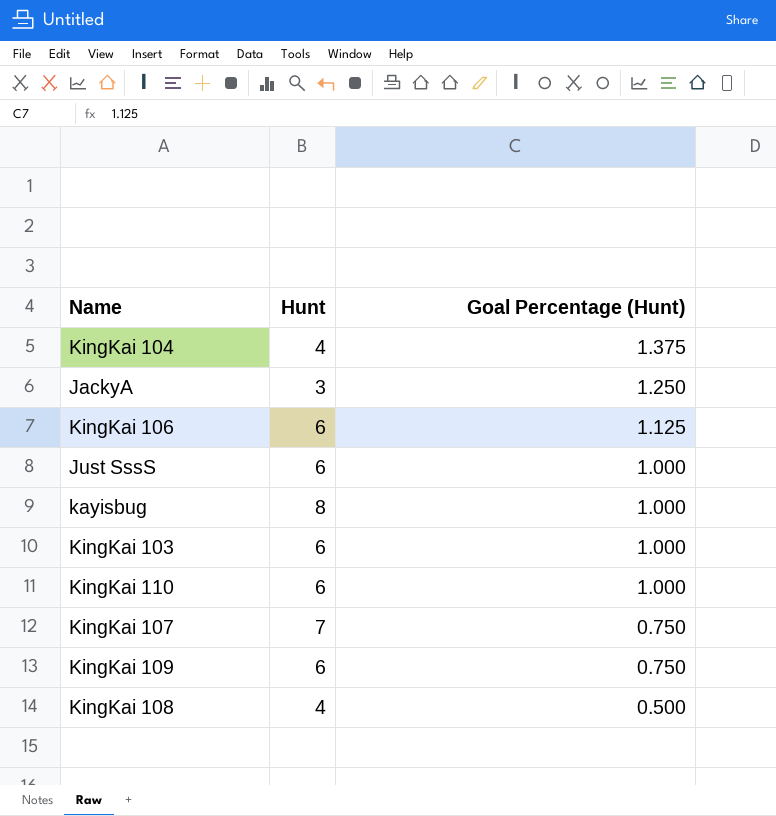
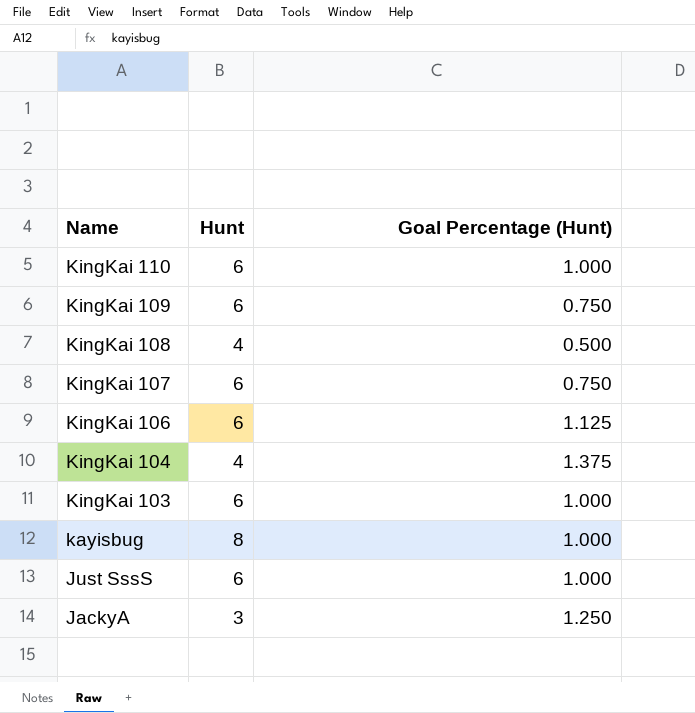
row order: Goal Percentage (Hunt) descending -> Name descending
KingKai 107 | Hunt: 7 -> 6

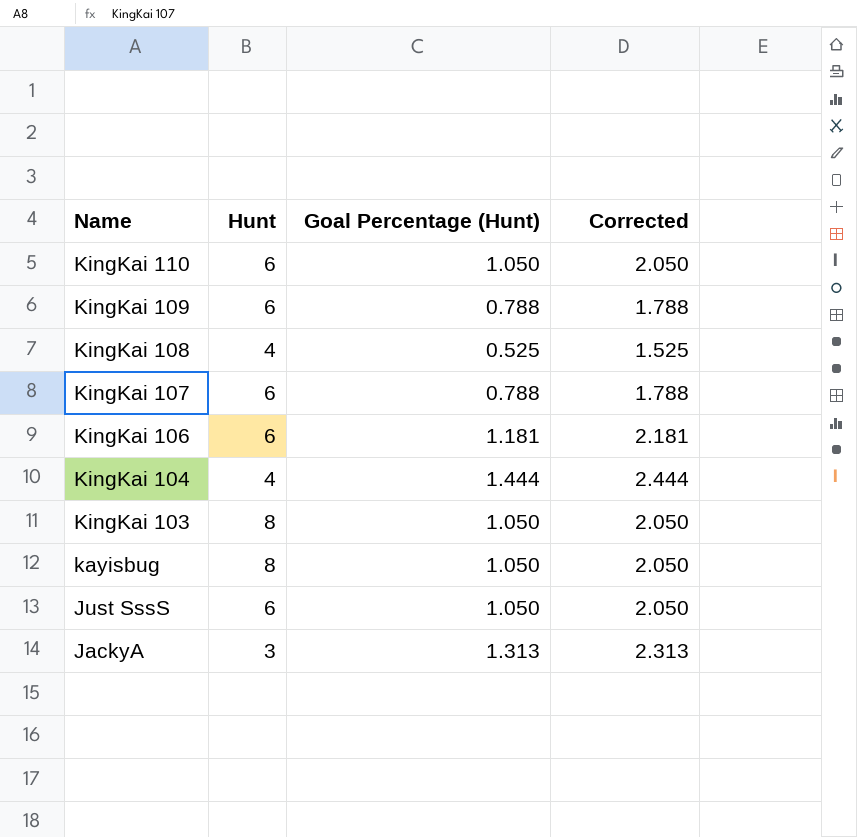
column Corrected | formula: none -> [Goal Percentage (Hunt)] + 1
KingKai 110 | Goal Percentage (Hunt): 1.000 -> 1.050
KingKai 109 | Goal Percentage (Hunt): 0.750 -> 0.788
KingKai 108 | Goal Percentage (Hunt): 0.500 -> 0.525
KingKai 107 | Goal Percentage (Hunt): 0.750 -> 0.788
KingKai 106 | Goal Percentage (Hunt): 1.125 -> 1.181
KingKai 104 | Goal Percentage (Hunt): 1.375 -> 1.444
KingKai 103 | Hunt: 6 -> 8
KingKai 103 | Goal Percentage (Hunt): 1.000 -> 1.050
kayisbug | Goal Percentage (Hunt): 1.000 -> 1.050
Just SssS | Goal Percentage (Hunt): 1.000 -> 1.050
JackyA | Goal Percentage (Hunt): 1.250 -> 1.313

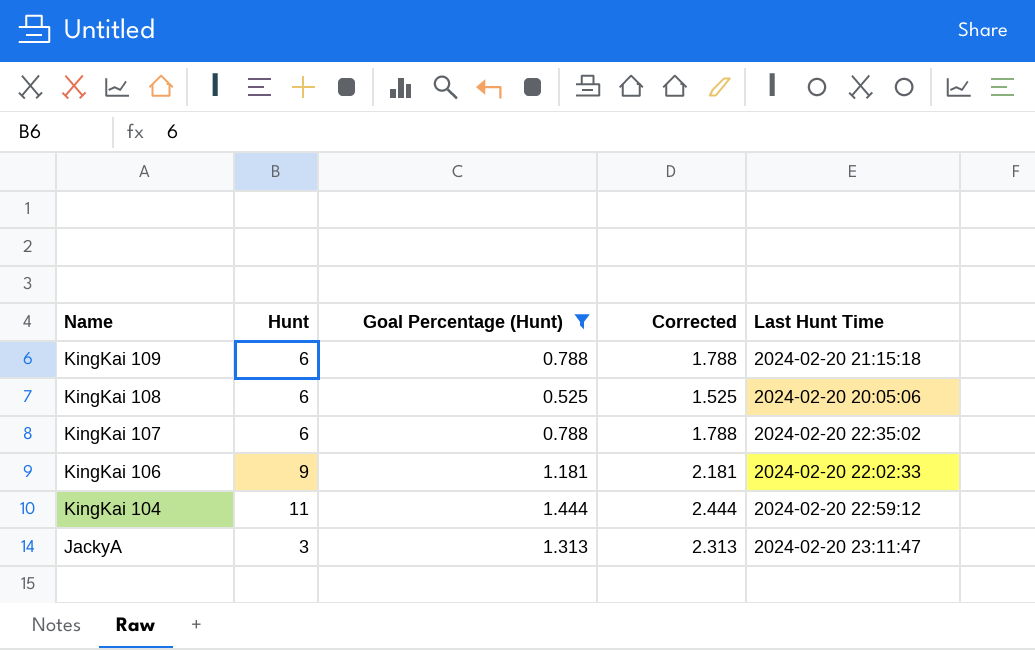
filter: none -> Goal Percentage (Hunt) != 1.050
column Last Hunt Time | position: none -> 5
KingKai 108 | Hunt: 4 -> 6
KingKai 106 | Hunt: 6 -> 9
KingKai 104 | Hunt: 4 -> 11

